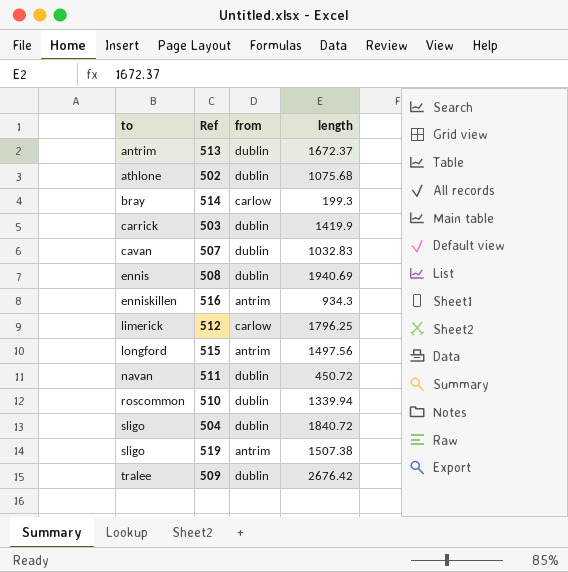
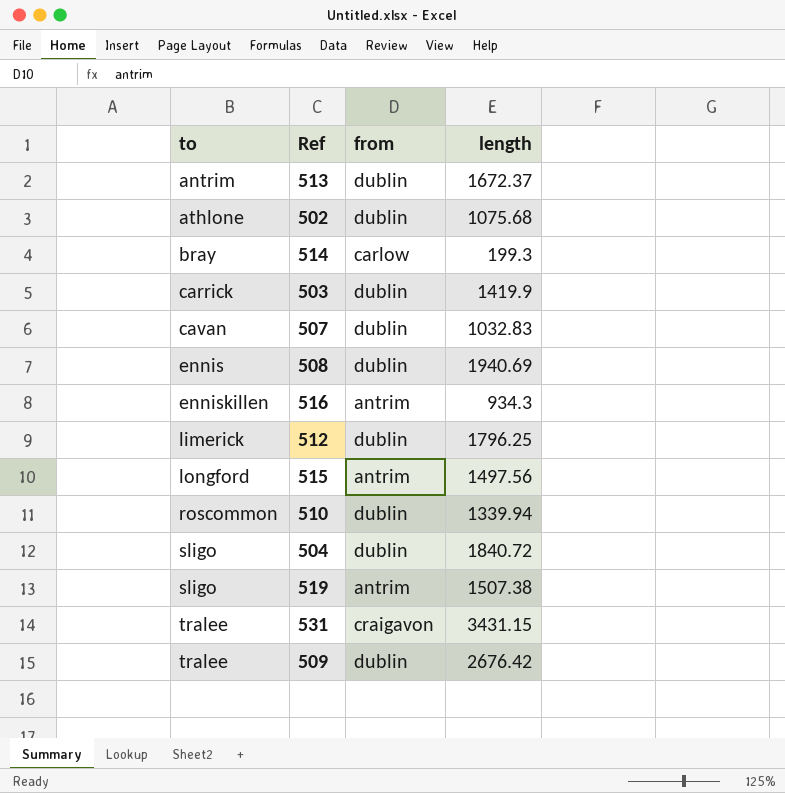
row 511: navan | dublin | 450.72 -> none
512 | from: carlow -> dublin
row 531: none -> tralee | craigavon | 3431.15

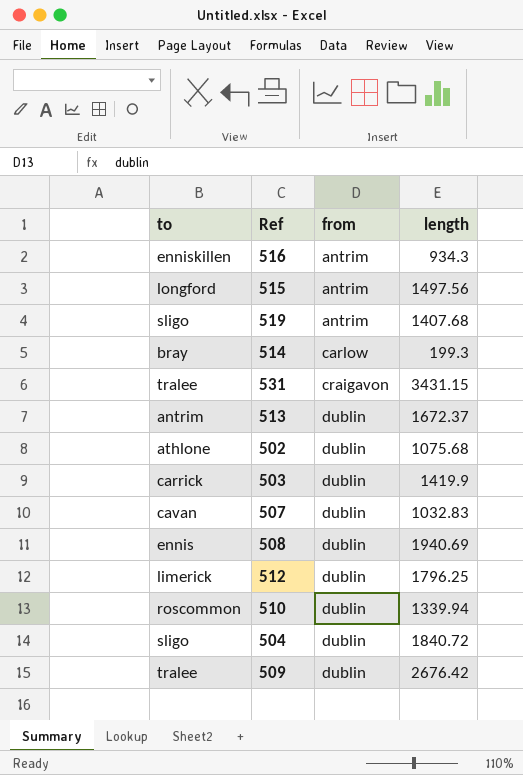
row order: to ascending -> from ascending
519 | length: 1507.38 -> 1407.68

